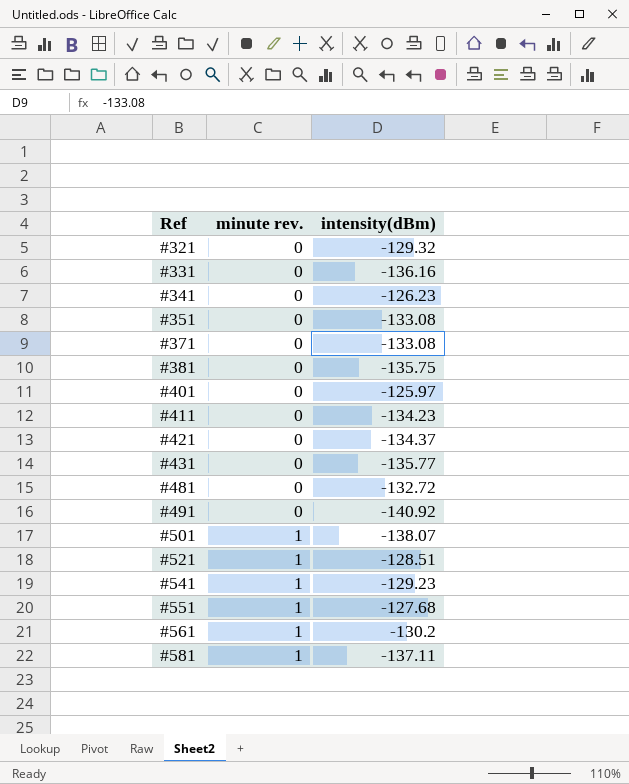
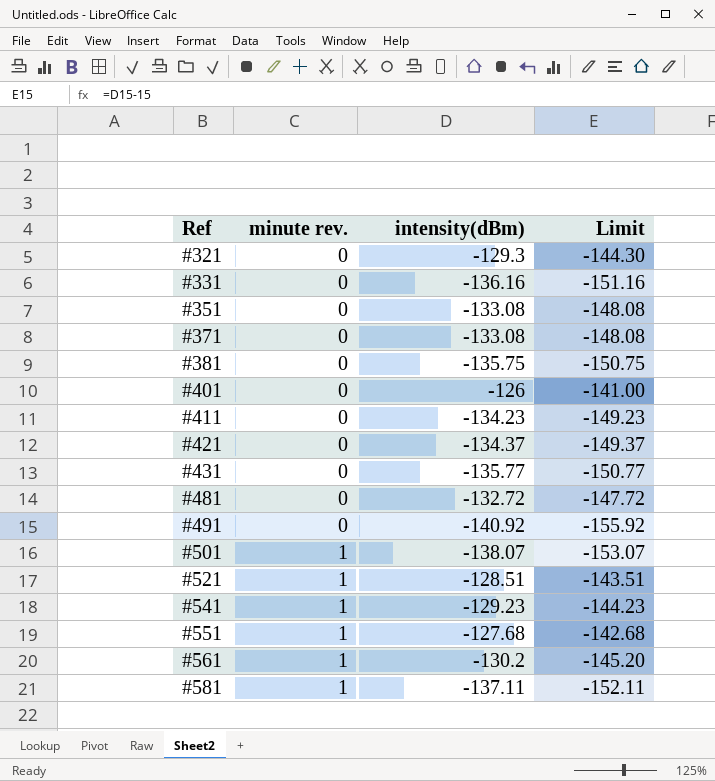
column Limit | formula: none -> [intensity(dBm)] - 15
row #341: 0 | -126.23 -> none
#321 | intensity(dBm): -129.32 -> -129.3
#401 | intensity(dBm): -125.97 -> -126

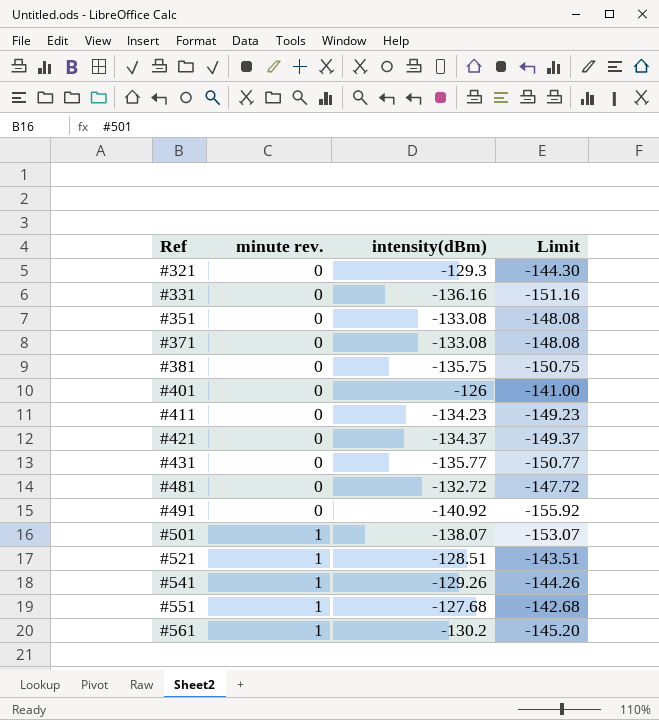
row #581: 1 | -137.11 | -152.11 -> none
#541 | intensity(dBm): -129.23 -> -129.26
#541 | Limit: -144.23 -> -144.26

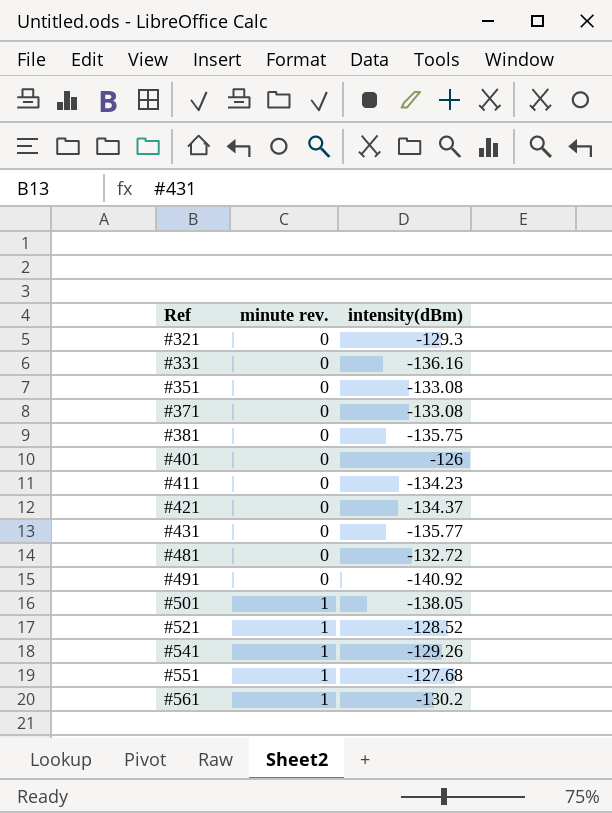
column Limit | formula: [intensity(dBm)] - 15 -> none
#501 | intensity(dBm): -138.07 -> -138.05
#521 | intensity(dBm): -128.51 -> -128.52

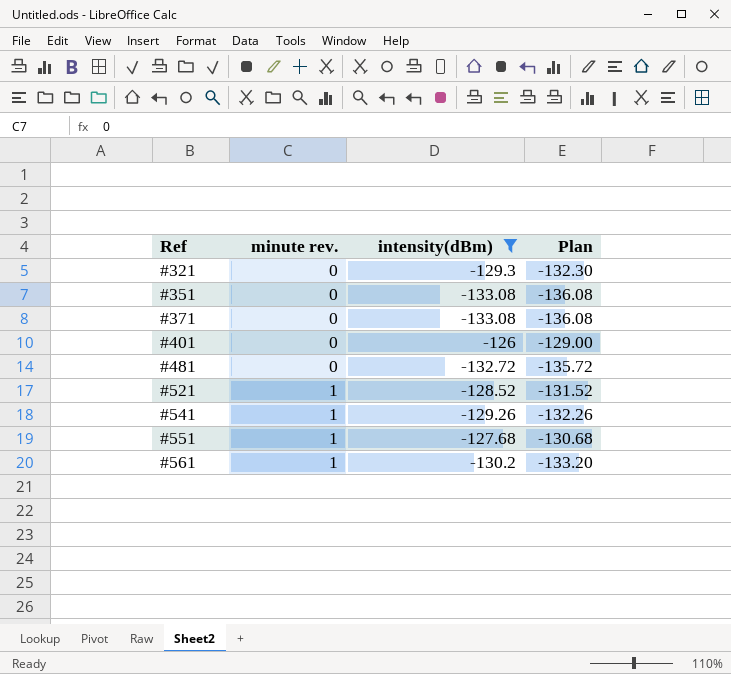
filter: none -> intensity(dBm) >= -133.08
column Plan | formula: none -> [intensity(dBm)] - 3

